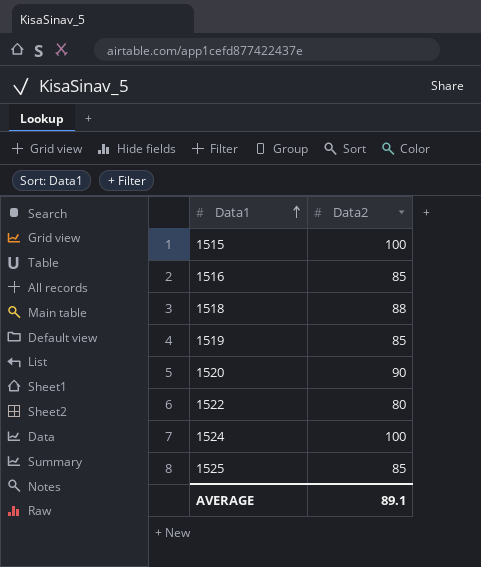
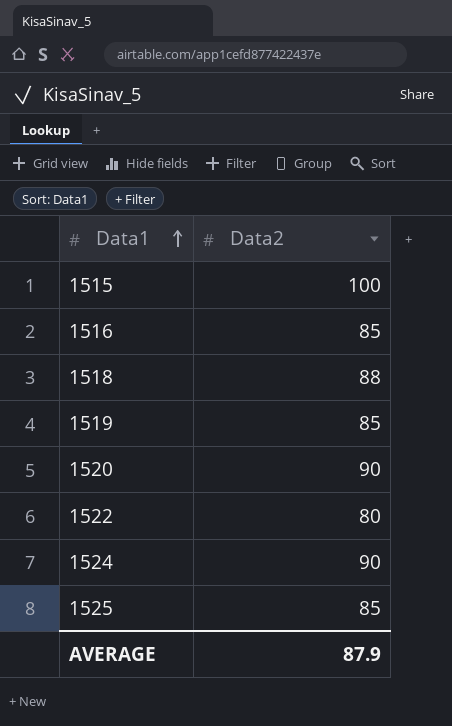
1524 | Data2: 100 -> 90
AVERAGE | Data2: 89.1 -> 87.9

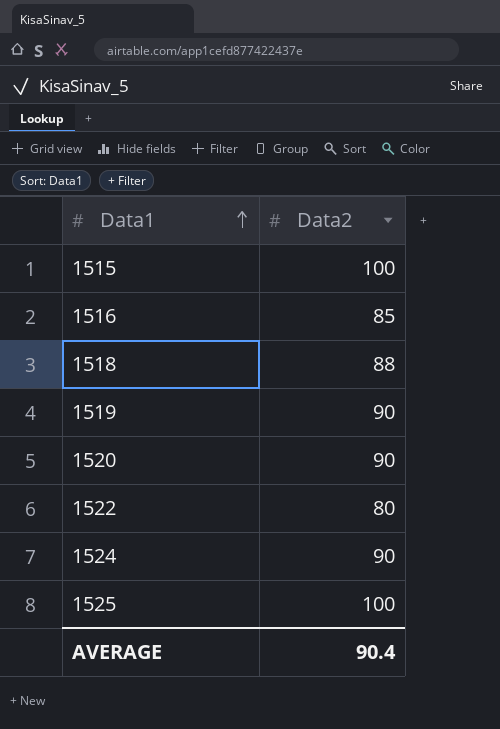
1519 | Data2: 85 -> 90
1525 | Data2: 85 -> 100
AVERAGE | Data2: 87.9 -> 90.4

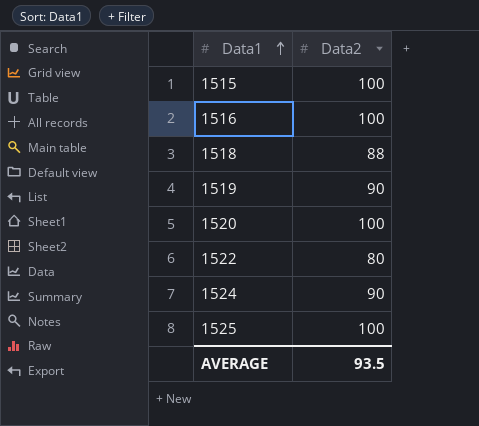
1516 | Data2: 85 -> 100
1520 | Data2: 90 -> 100
AVERAGE | Data2: 90.4 -> 93.5

